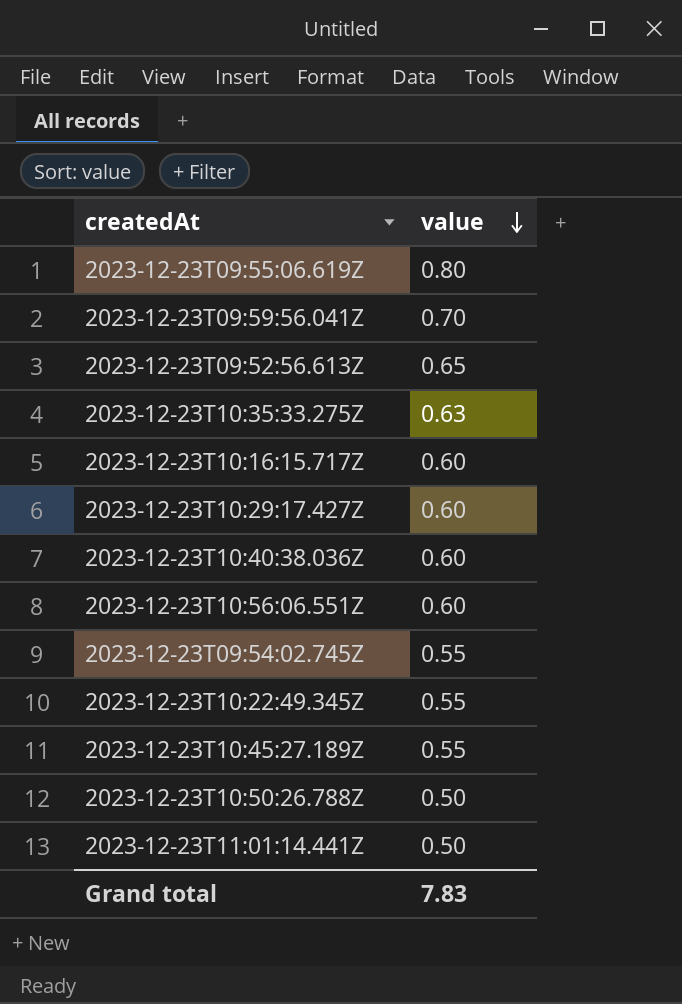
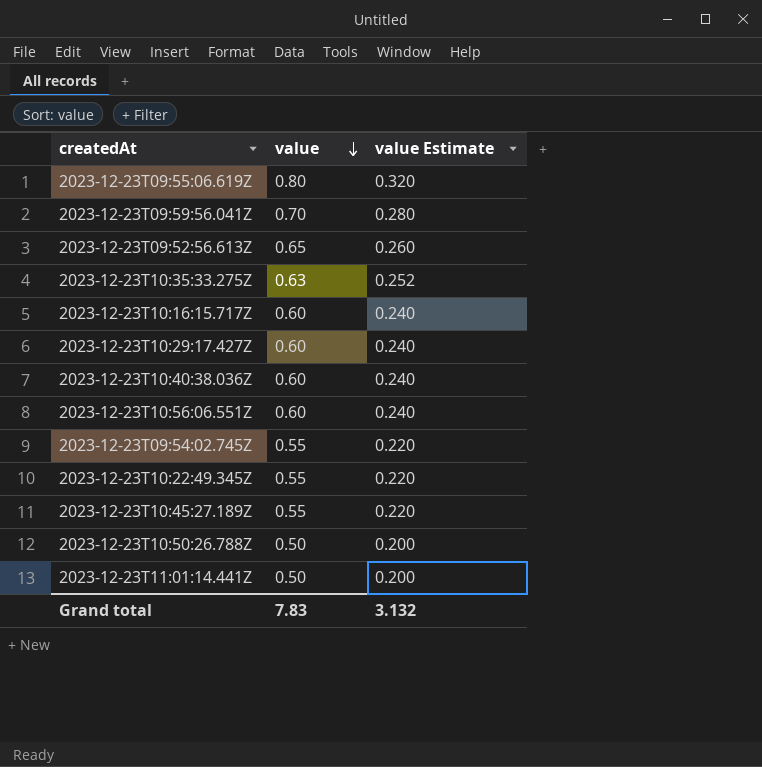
column value Estimate | formula: none -> [value] * 0.4

